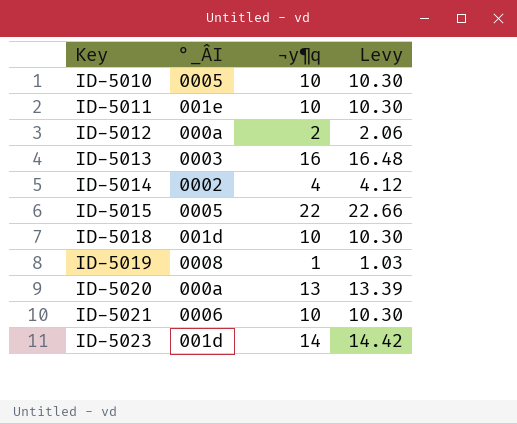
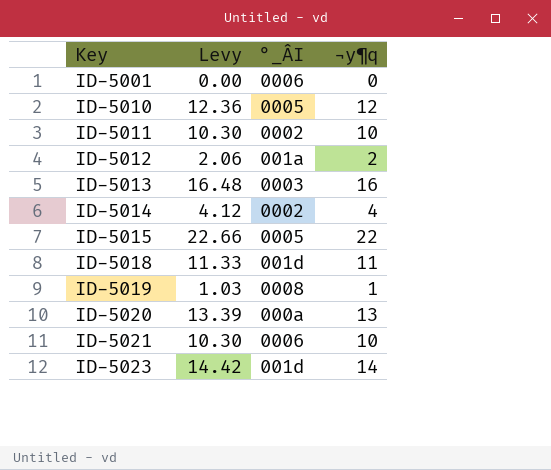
column Levy | position: 4 -> 2
row ID-5001: none -> 0.00 | 0006 | 0
ID-5010 | Levy: 10.30 -> 12.36
ID-5010 | ¬y¶q: 10 -> 12
ID-5011 | °_ÂI: 001e -> 0002
ID-5012 | °_ÂI: 000a -> 001a
ID-5018 | Levy: 10.30 -> 11.33
ID-5018 | ¬y¶q: 10 -> 11

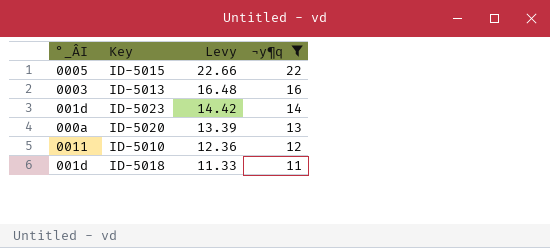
filter: none -> ¬y¶q >= 11
row order: Key ascending -> Levy descending
column °_ÂI | position: 3 -> 1
ID-5010 | °_ÂI: 0005 -> 0011

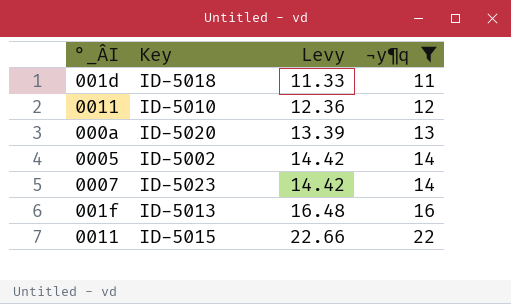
row order: Levy descending -> Levy ascending
row ID-5002: none -> 0005 | 14.42 | 14
ID-5023 | °_ÂI: 001d -> 0007
ID-5013 | °_ÂI: 0003 -> 001f
ID-5015 | °_ÂI: 0005 -> 0011

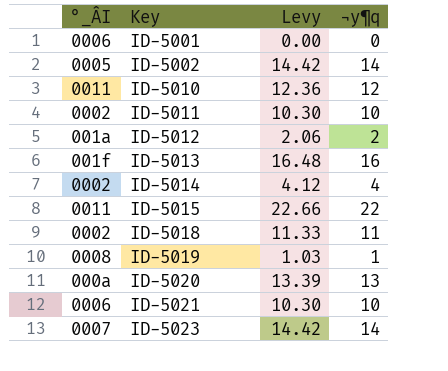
filter: ¬y¶q >= 11 -> none
row order: Levy ascending -> Key ascending
ID-5018 | °_ÂI: 001d -> 0002

